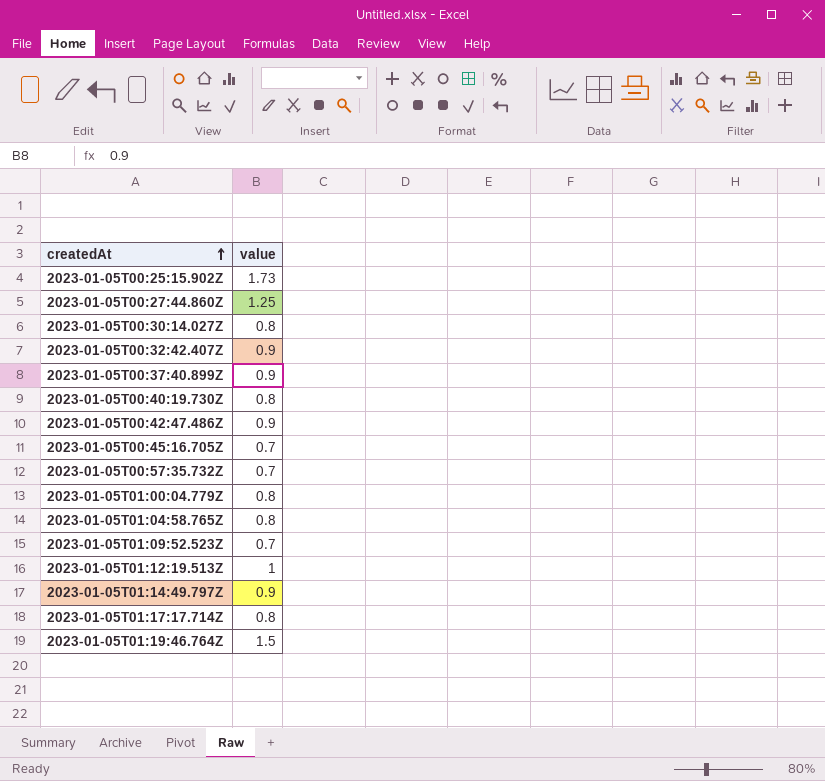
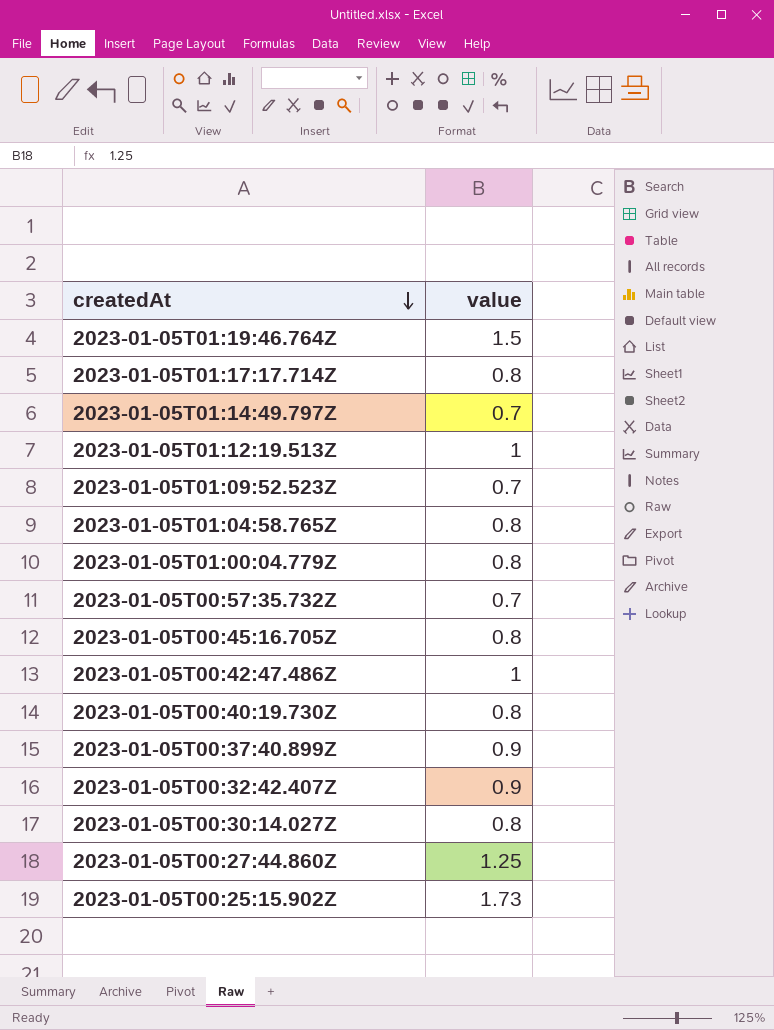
row order: createdAt ascending -> createdAt descending
2023-01-05T01:14:49.797Z | value: 0.9 -> 0.7
2023-01-05T00:45:16.705Z | value: 0.7 -> 0.8
2023-01-05T00:42:47.486Z | value: 0.9 -> 1

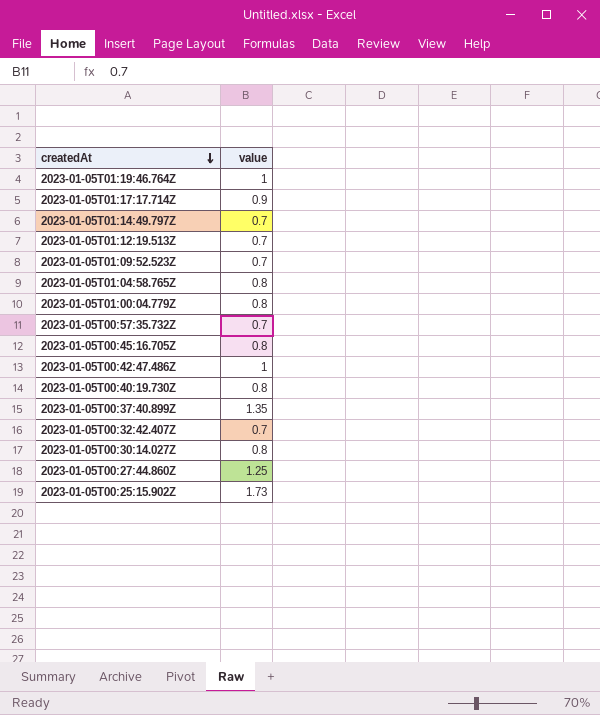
2023-01-05T01:19:46.764Z | value: 1.5 -> 1
2023-01-05T01:17:17.714Z | value: 0.8 -> 0.9
2023-01-05T01:12:19.513Z | value: 1 -> 0.7
2023-01-05T00:37:40.899Z | value: 0.9 -> 1.35
2023-01-05T00:32:42.407Z | value: 0.9 -> 0.7

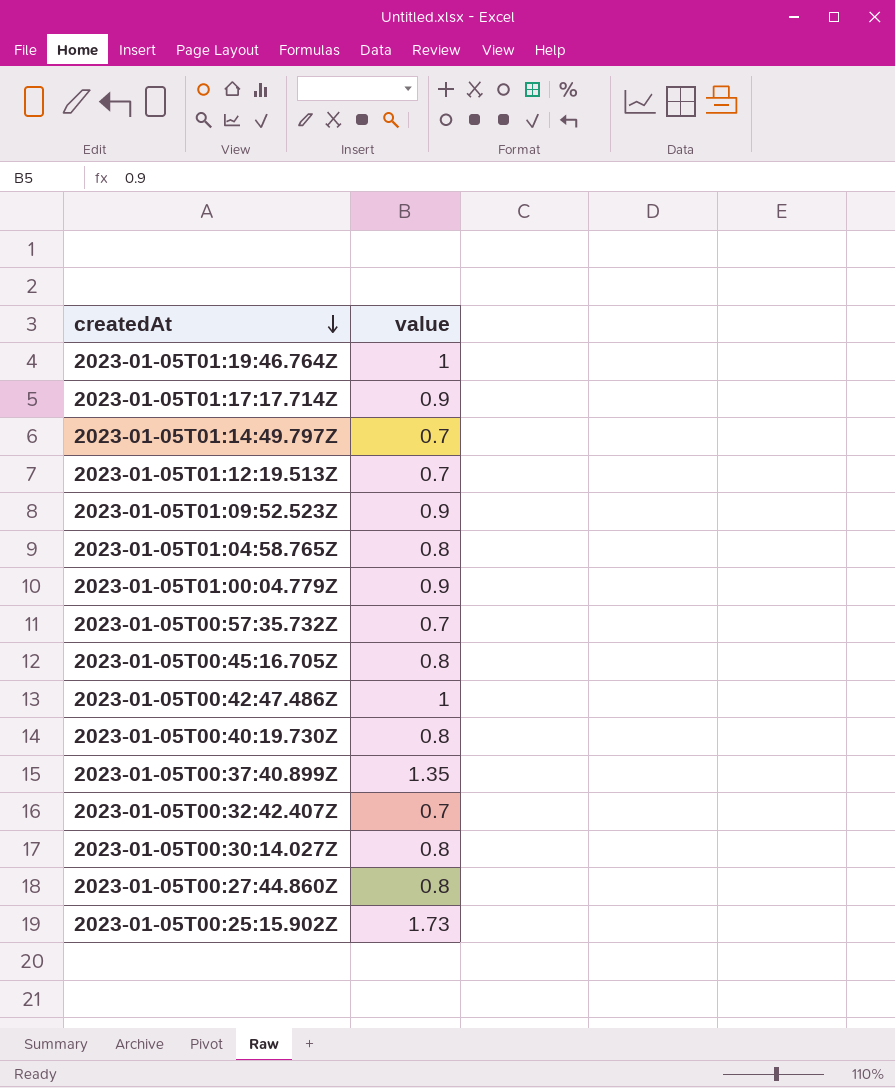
2023-01-05T01:09:52.523Z | value: 0.7 -> 0.9
2023-01-05T01:00:04.779Z | value: 0.8 -> 0.9
2023-01-05T00:27:44.860Z | value: 1.25 -> 0.8

